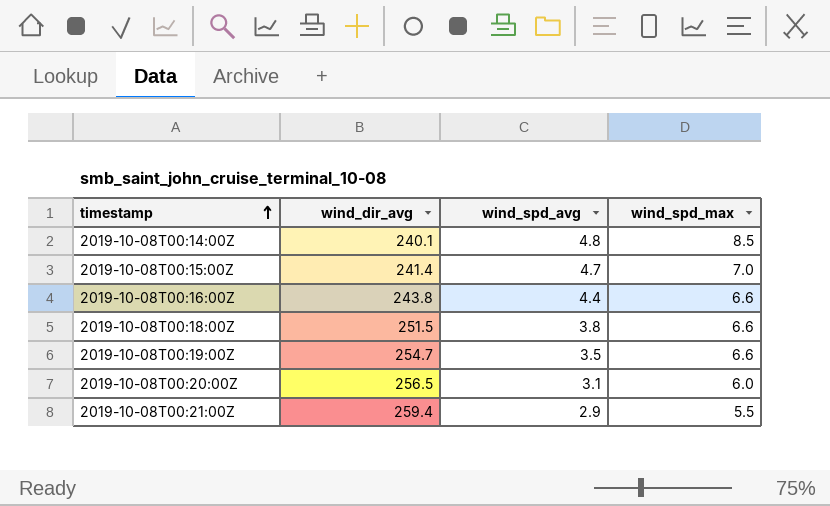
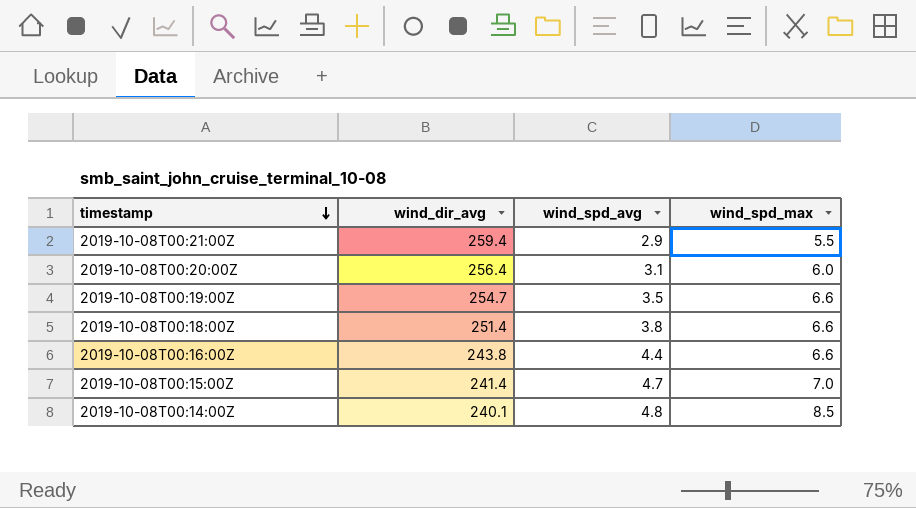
row order: timestamp ascending -> timestamp descending
2019-10-08T00:20:00Z | wind_dir_avg: 256.5 -> 256.4
2019-10-08T00:18:00Z | wind_dir_avg: 251.5 -> 251.4

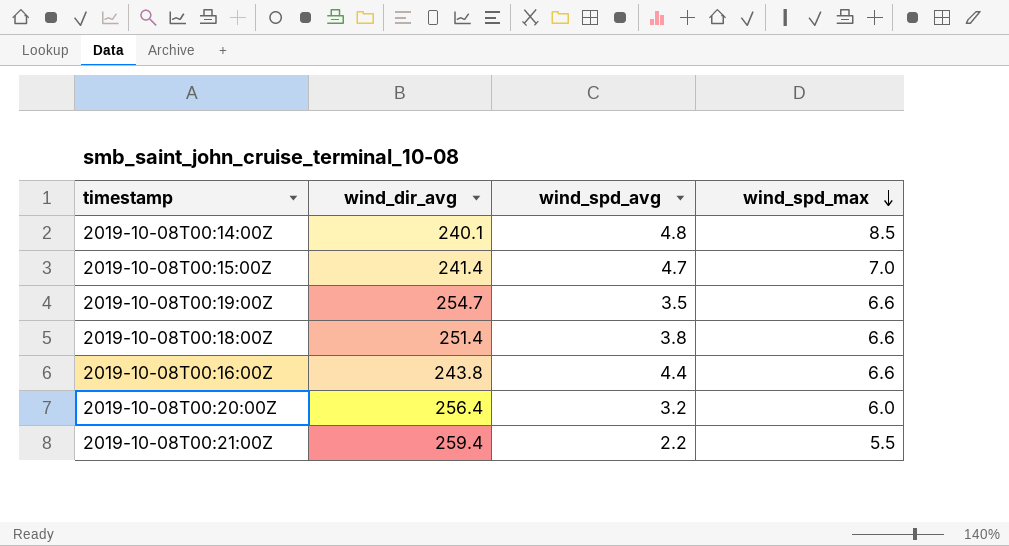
row order: timestamp descending -> wind_spd_max descending
2019-10-08T00:20:00Z | wind_spd_avg: 3.1 -> 3.2
2019-10-08T00:21:00Z | wind_spd_avg: 2.9 -> 2.2

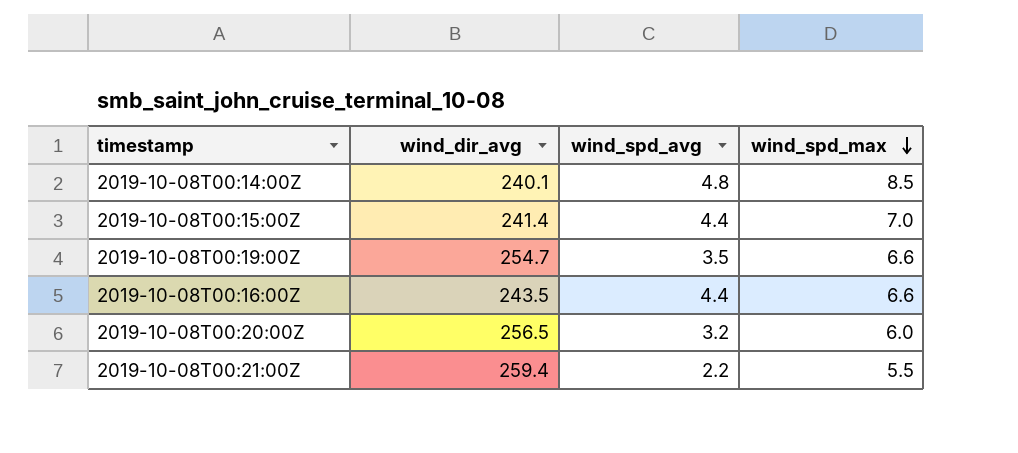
row 2019-10-08T00:18:00Z: 251.4 | 3.8 | 6.6 -> none
2019-10-08T00:15:00Z | wind_spd_avg: 4.7 -> 4.4
2019-10-08T00:16:00Z | wind_dir_avg: 243.8 -> 243.5
2019-10-08T00:20:00Z | wind_dir_avg: 256.4 -> 256.5

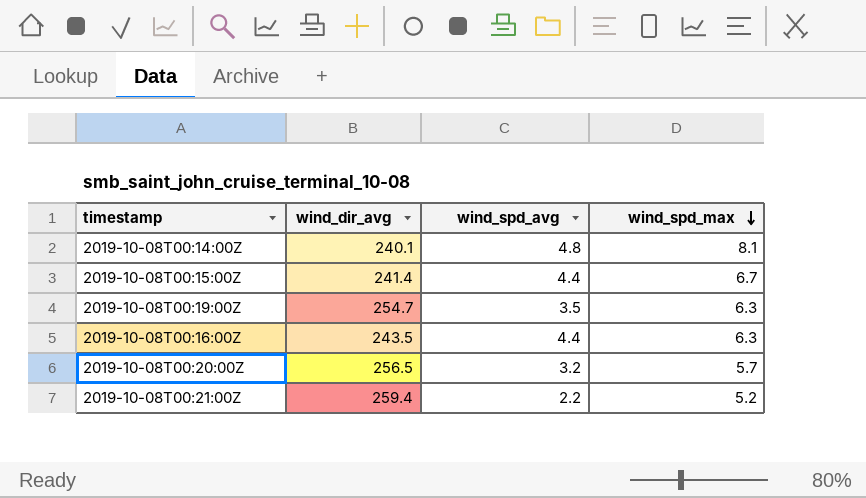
2019-10-08T00:14:00Z | wind_spd_max: 8.5 -> 8.1
2019-10-08T00:15:00Z | wind_spd_max: 7.0 -> 6.7
2019-10-08T00:19:00Z | wind_spd_max: 6.6 -> 6.3
2019-10-08T00:16:00Z | wind_spd_max: 6.6 -> 6.3
2019-10-08T00:20:00Z | wind_spd_max: 6.0 -> 5.7
2019-10-08T00:21:00Z | wind_spd_max: 5.5 -> 5.2

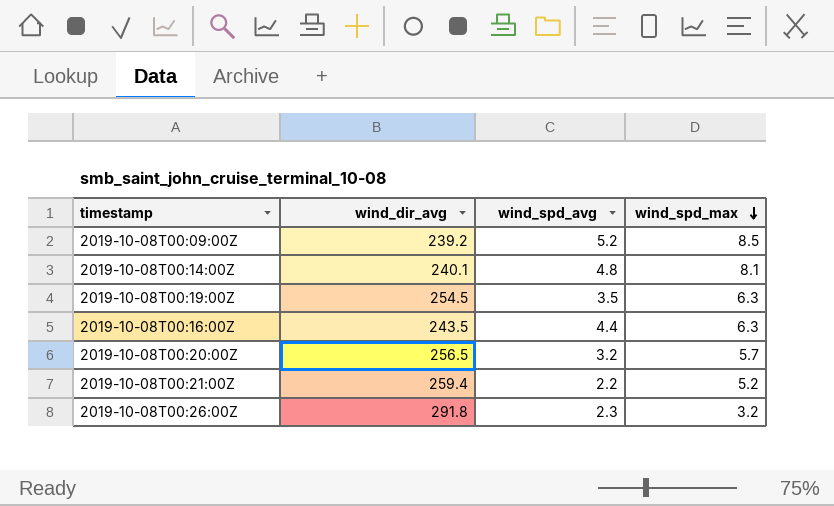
row 2019-10-08T00:15:00Z: 241.4 | 4.4 | 6.7 -> none
row 2019-10-08T00:09:00Z: none -> 239.2 | 5.2 | 8.5
2019-10-08T00:19:00Z | wind_dir_avg: 254.7 -> 254.5
row 2019-10-08T00:26:00Z: none -> 291.8 | 2.3 | 3.2

